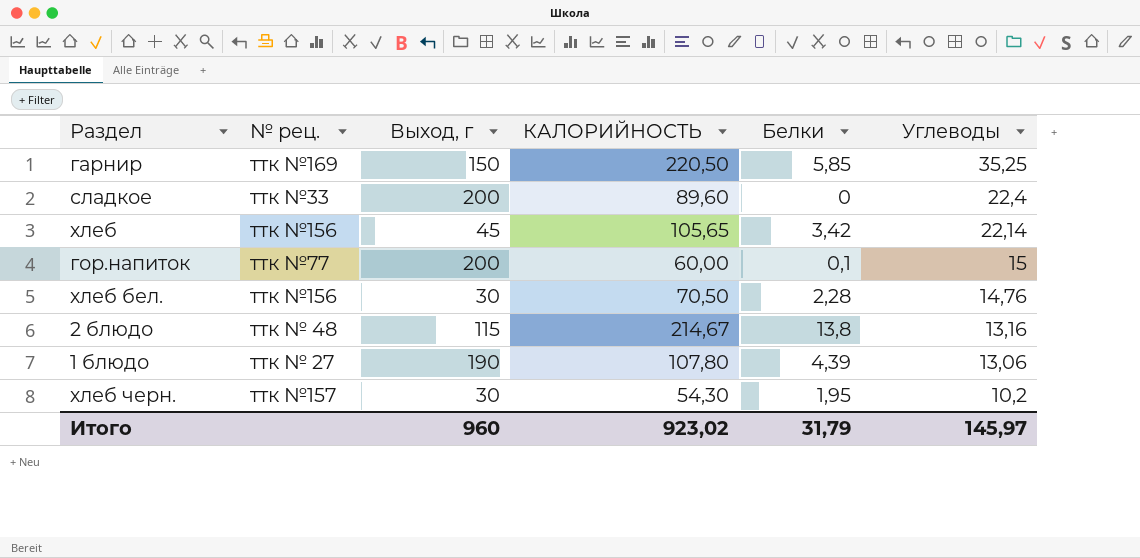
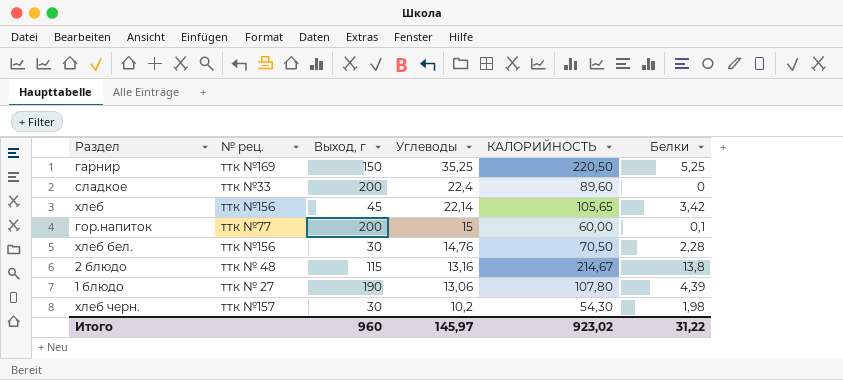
column Углеводы | position: 6 -> 4
гарнир | Белки: 5,85 -> 5,25
хлеб черн. | Белки: 1,95 -> 1,98
Итого | Белки: 31,79 -> 31,22

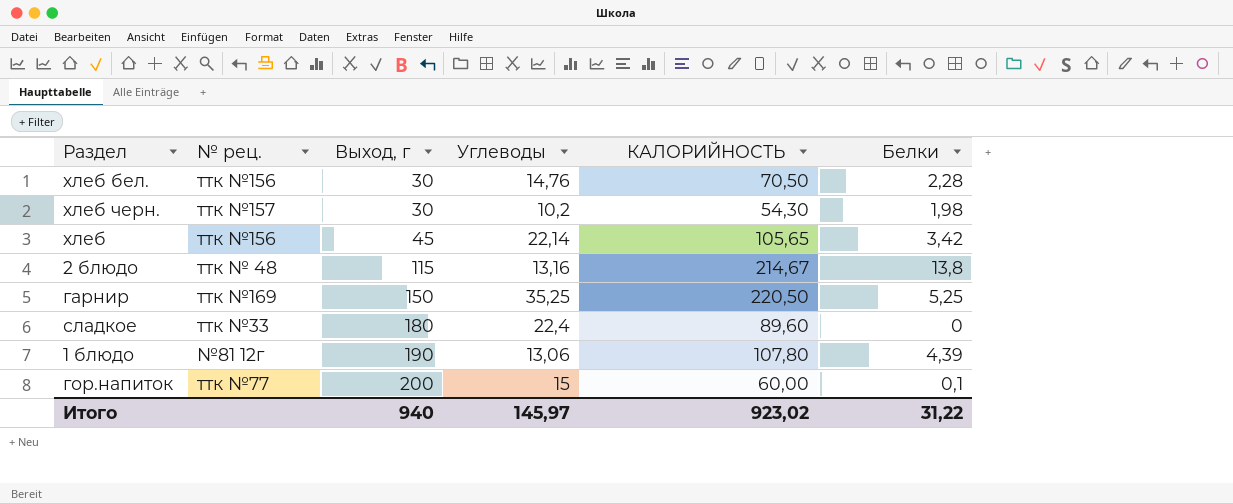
row order: Углеводы descending -> Выход, г ascending
сладкое | Выход, г: 200 -> 180
1 блюдо | № рец.: ттк № 27 -> №81 12г
Итого | Выход, г: 960 -> 940

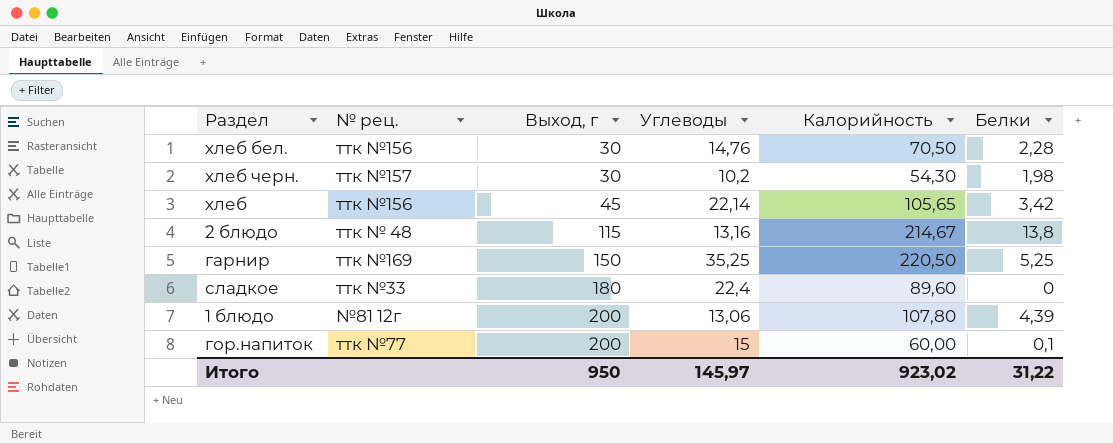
column name: КАЛОРИЙНОСТЬ -> Калорийность
1 блюдо | Выход, г: 190 -> 200
Итого | Выход, г: 940 -> 950

